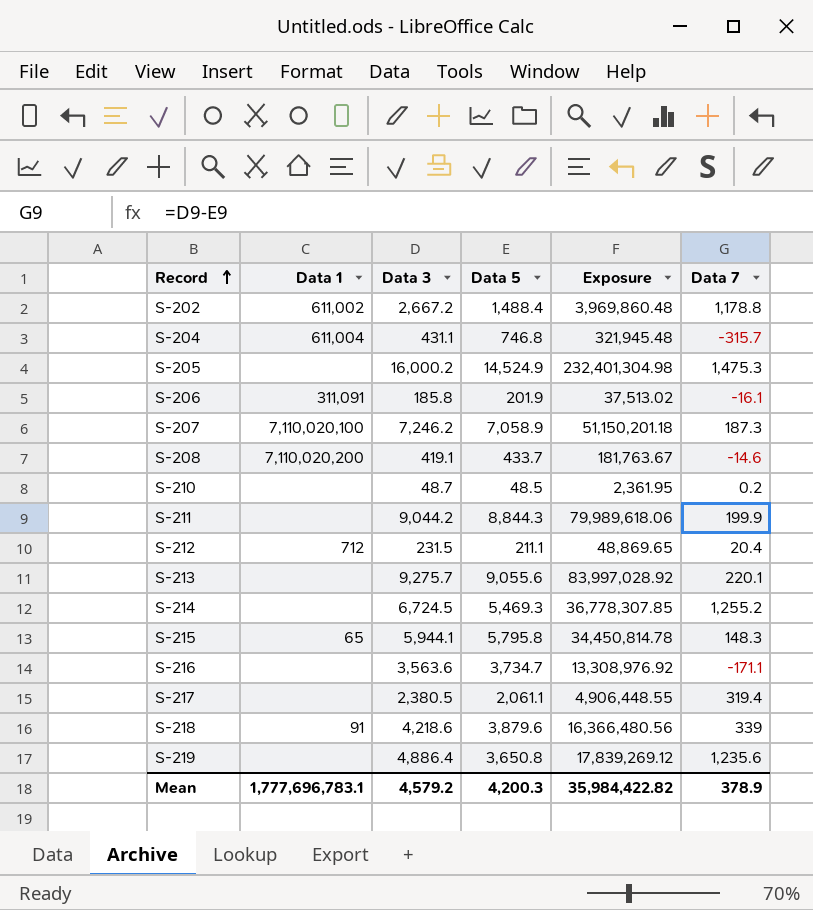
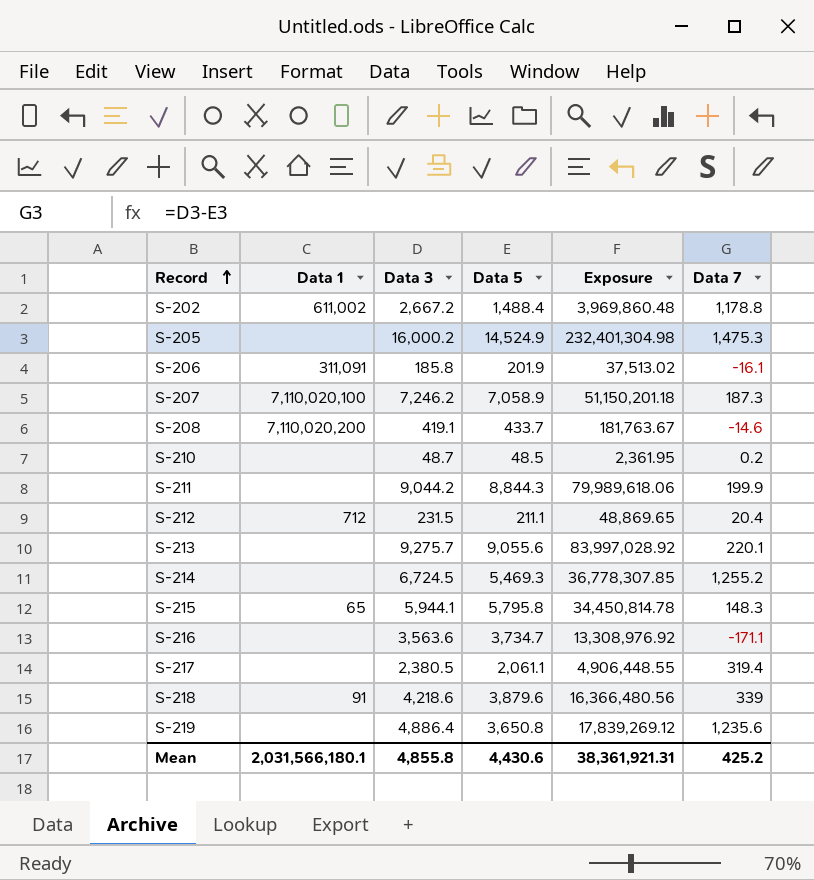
row S-204: 611,004 | 431.1 | 746.8 | 321,945.48 | -315.7 -> none
Mean | Data 1: 1,777,696,783.1 -> 2,031,566,180.1
Mean | Data 3: 4,579.2 -> 4,855.8
Mean | Data 5: 4,200.3 -> 4,430.6
Mean | Exposure: 35,984,422.82 -> 38,361,921.31
Mean | Data 7: 378.9 -> 425.2

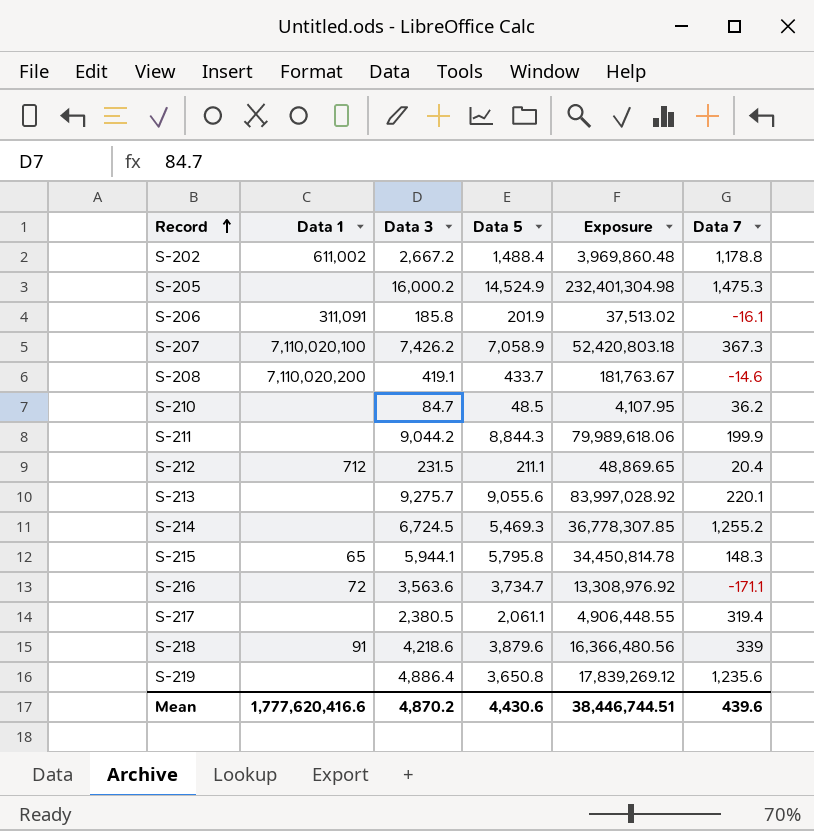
S-207 | Data 3: 7,246.2 -> 7,426.2
S-207 | Exposure: 51,150,201.18 -> 52,420,803.18
S-207 | Data 7: 187.3 -> 367.3
S-210 | Data 3: 48.7 -> 84.7
S-210 | Exposure: 2,361.95 -> 4,107.95
S-210 | Data 7: 0.2 -> 36.2
S-216 | Data 1: none -> 72
Mean | Data 1: 2,031,566,180.1 -> 1,777,620,416.6
Mean | Data 3: 4,855.8 -> 4,870.2
Mean | Exposure: 38,361,921.31 -> 38,446,744.51
Mean | Data 7: 425.2 -> 439.6

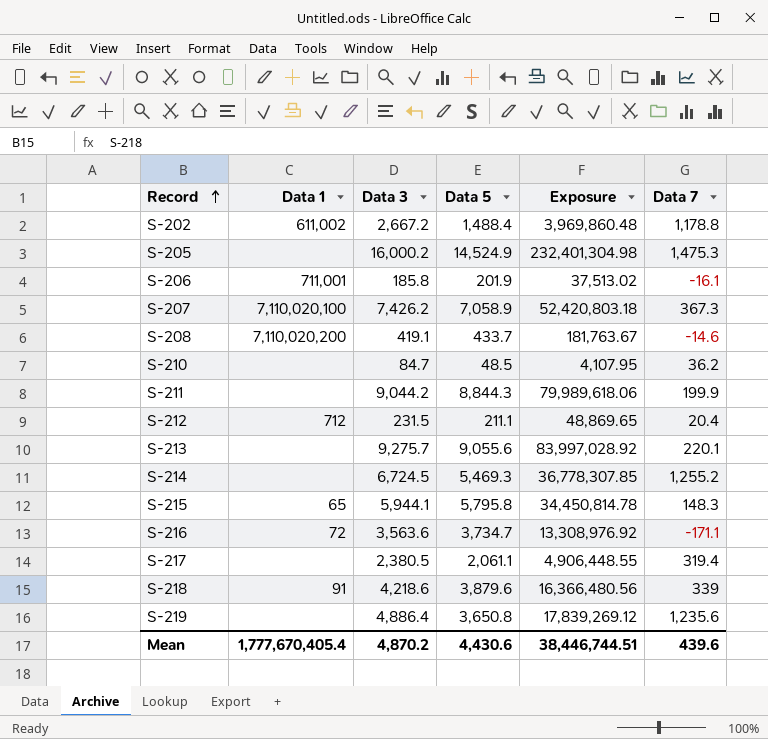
S-206 | Data 1: 311,091 -> 711,001
Mean | Data 1: 1,777,620,416.6 -> 1,777,670,405.4

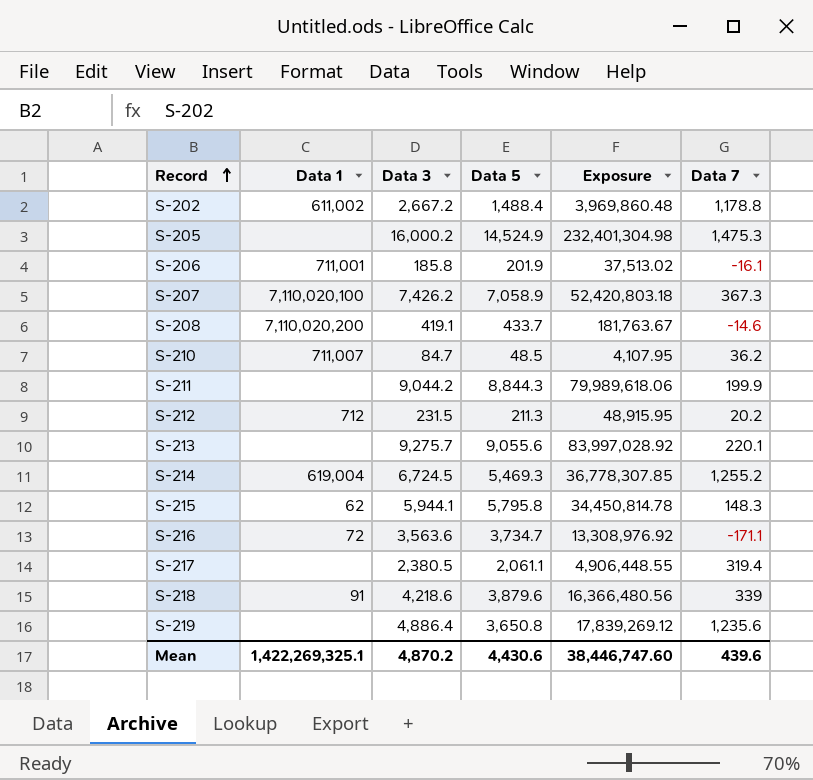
S-210 | Data 1: none -> 711,007
S-212 | Data 5: 211.1 -> 211.3
S-212 | Exposure: 48,869.65 -> 48,915.95
S-212 | Data 7: 20.4 -> 20.2
S-214 | Data 1: none -> 619,004
S-215 | Data 1: 65 -> 62
Mean | Data 1: 1,777,670,405.4 -> 1,422,269,325.1
Mean | Exposure: 38,446,744.51 -> 38,446,747.60

